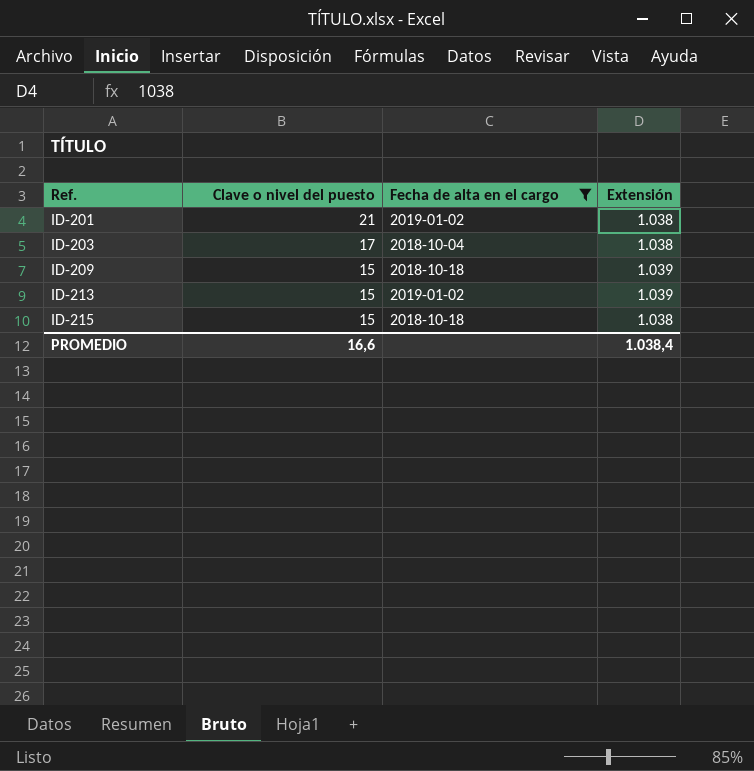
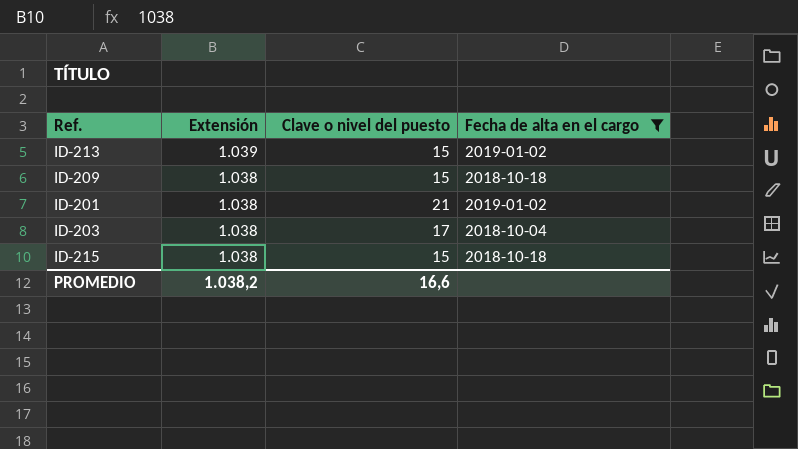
row order: Ref. ascending -> Extensión descending
column Extensión | position: 4 -> 2
ID-209 | Extensión: 1.039 -> 1.038
PROMEDIO | Extensión: 1.038,4 -> 1.038,2

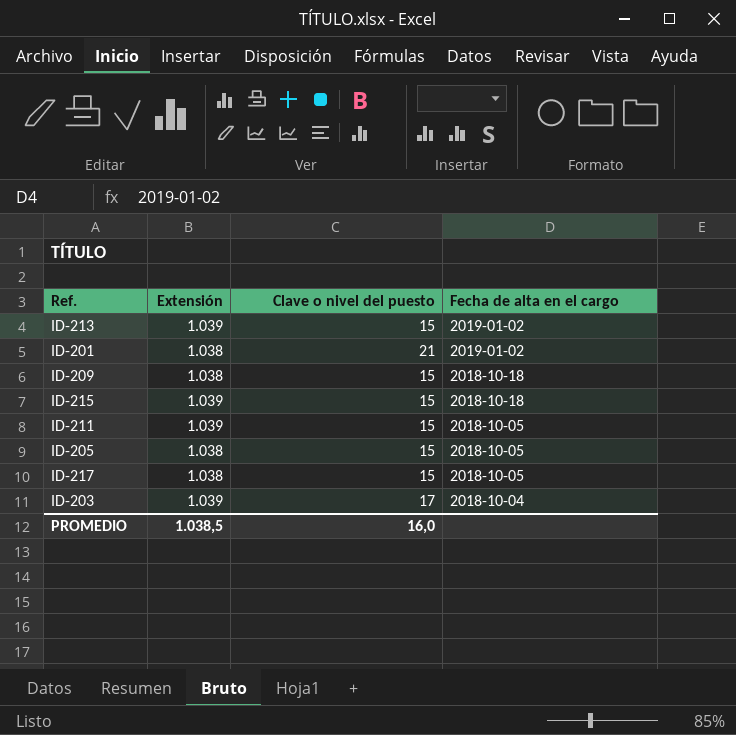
filter: Fecha de alta en el cargo != 2018-10-05 -> none
row order: Extensión descending -> Fecha de alta en el cargo descending
ID-215 | Extensión: 1.038 -> 1.039
ID-203 | Extensión: 1.038 -> 1.039
PROMEDIO | Extensión: 1.038,2 -> 1.038,5
PROMEDIO | Clave o nivel del puesto: 16,6 -> 16,0

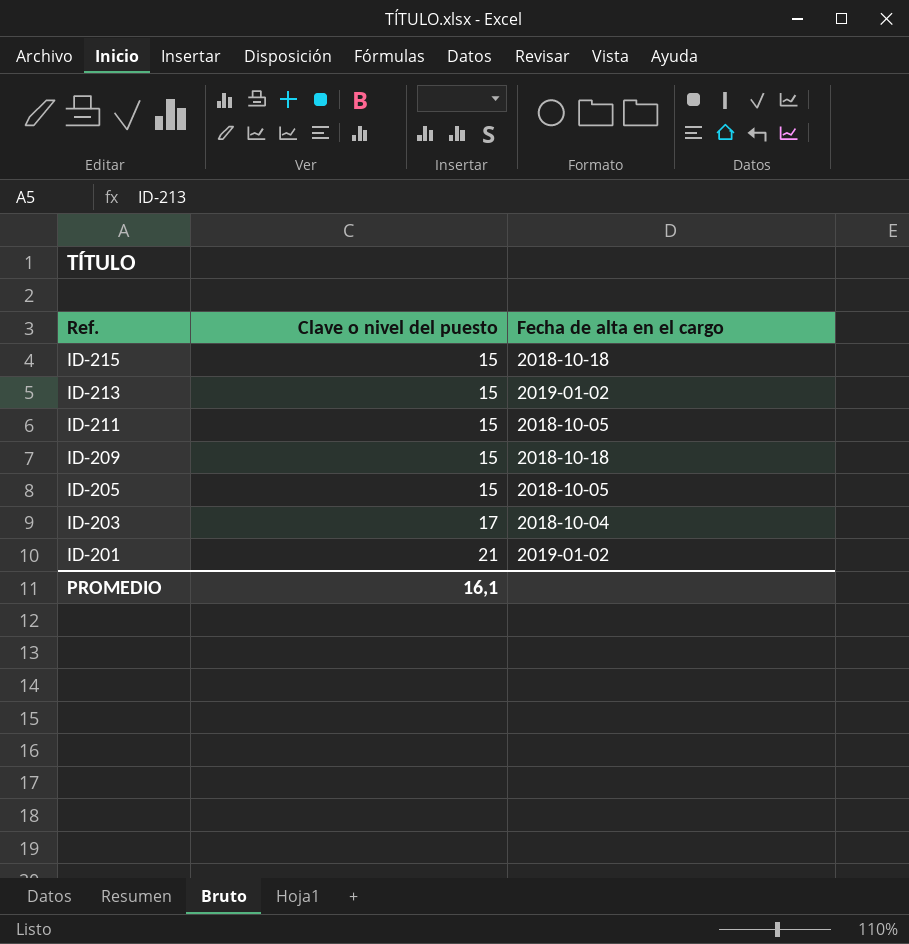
row order: Fecha de alta en el cargo descending -> Ref. descending
column Extensión | position: 2 -> none
row ID-217: 1.038 | 15 | 2018-10-05 -> none
PROMEDIO | Clave o nivel del puesto: 16,0 -> 16,1

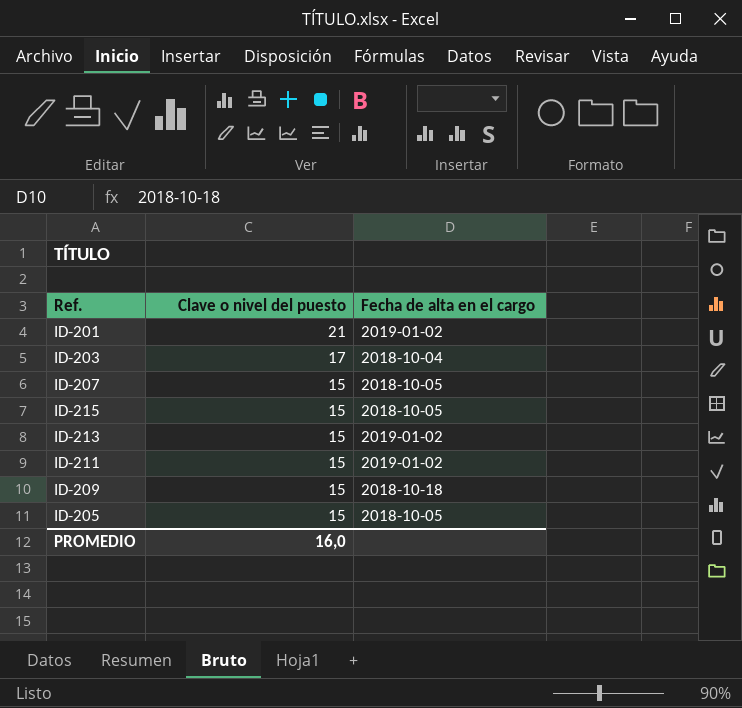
row order: Ref. descending -> Clave o nivel del puesto descending
row ID-207: none -> 15 | 2018-10-05
ID-215 | Fecha de alta en el cargo: 2018-10-18 -> 2018-10-05
ID-211 | Fecha de alta en el cargo: 2018-10-05 -> 2019-01-02
PROMEDIO | Clave o nivel del puesto: 16,1 -> 16,0

